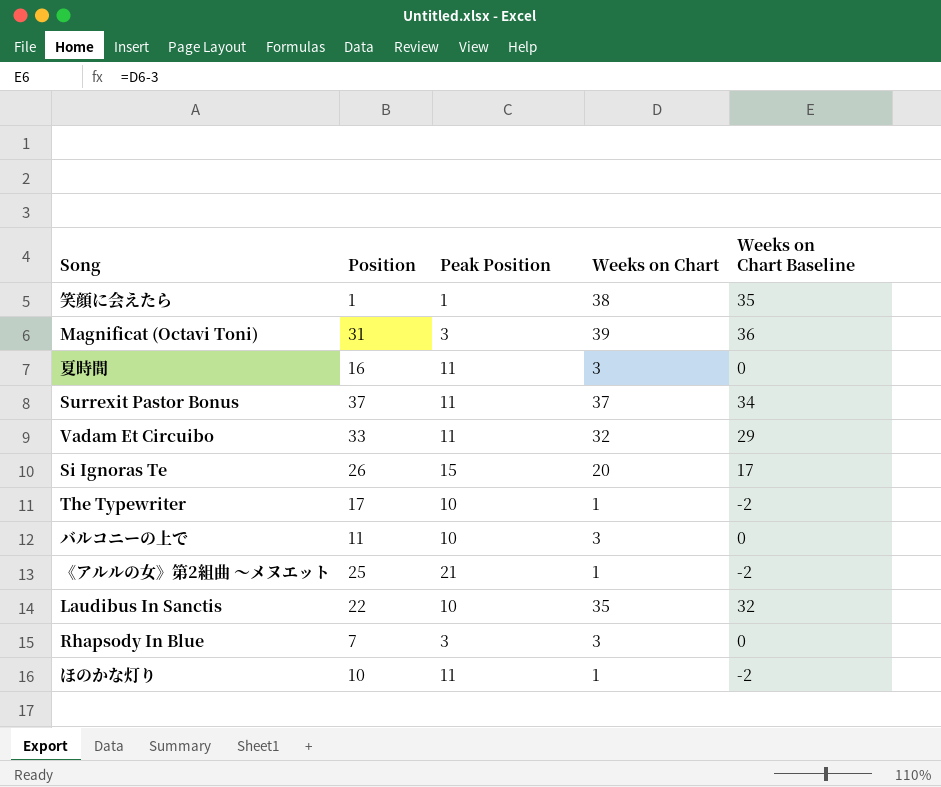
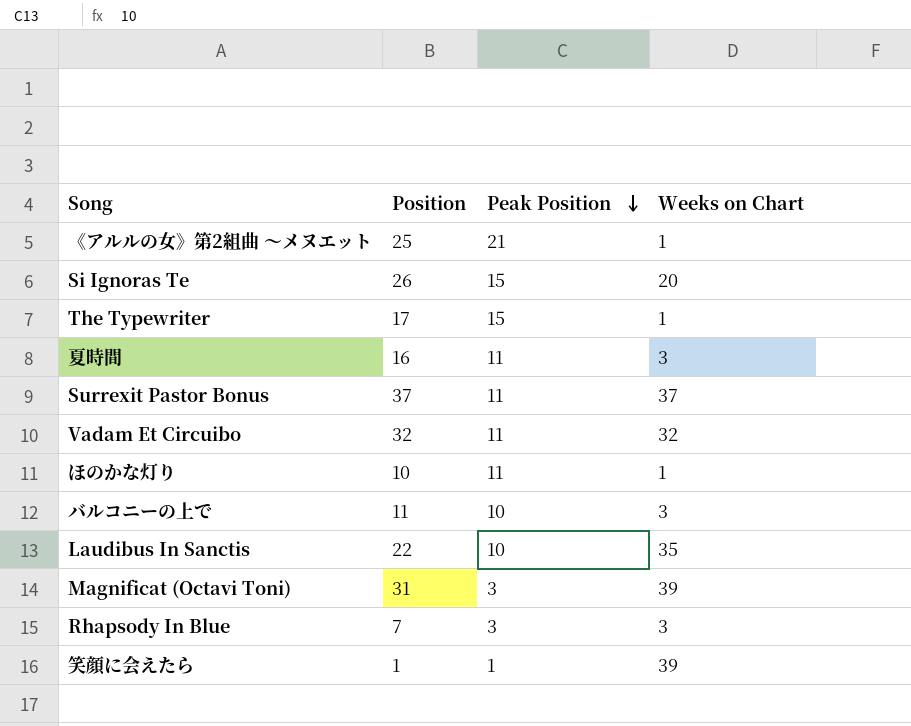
row order: none -> Peak Position descending
column Weeks on Chart Baseline | formula: [Weeks on Chart] - 3 -> none
The Typewriter | Peak Position: 10 -> 15
Vadam Et Circuibo | Position: 33 -> 32
笑顔に会えたら | Weeks on Chart: 38 -> 39

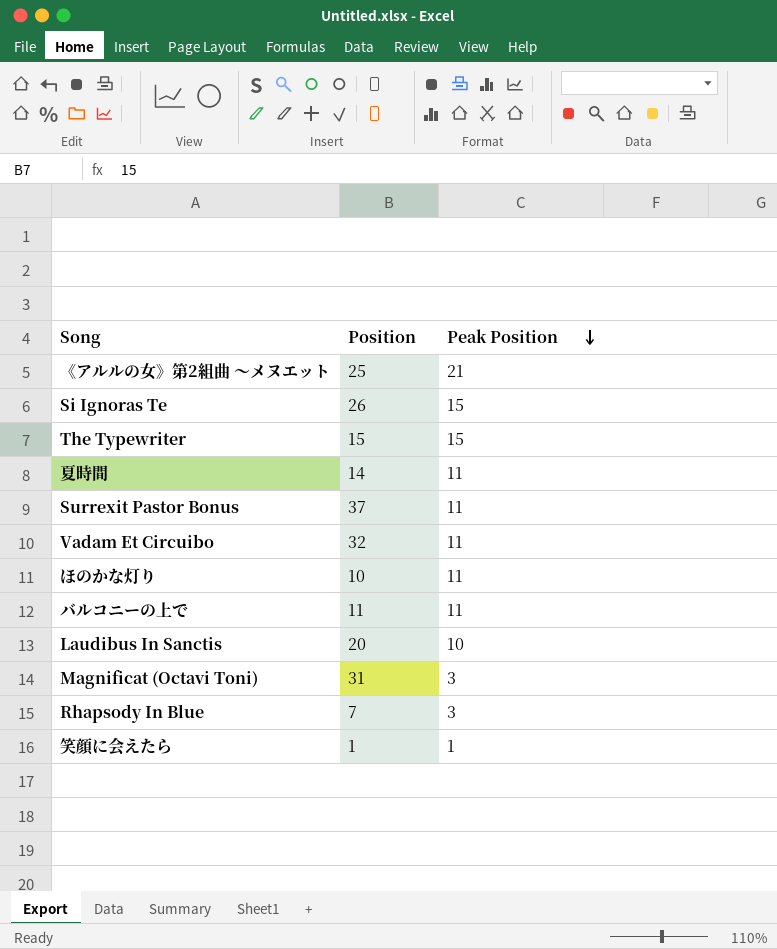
column Weeks on Chart | position: 4 -> none
The Typewriter | Position: 17 -> 15
夏時間 | Position: 16 -> 14
バルコニーの上で | Peak Position: 10 -> 11
Laudibus In Sanctis | Position: 22 -> 20

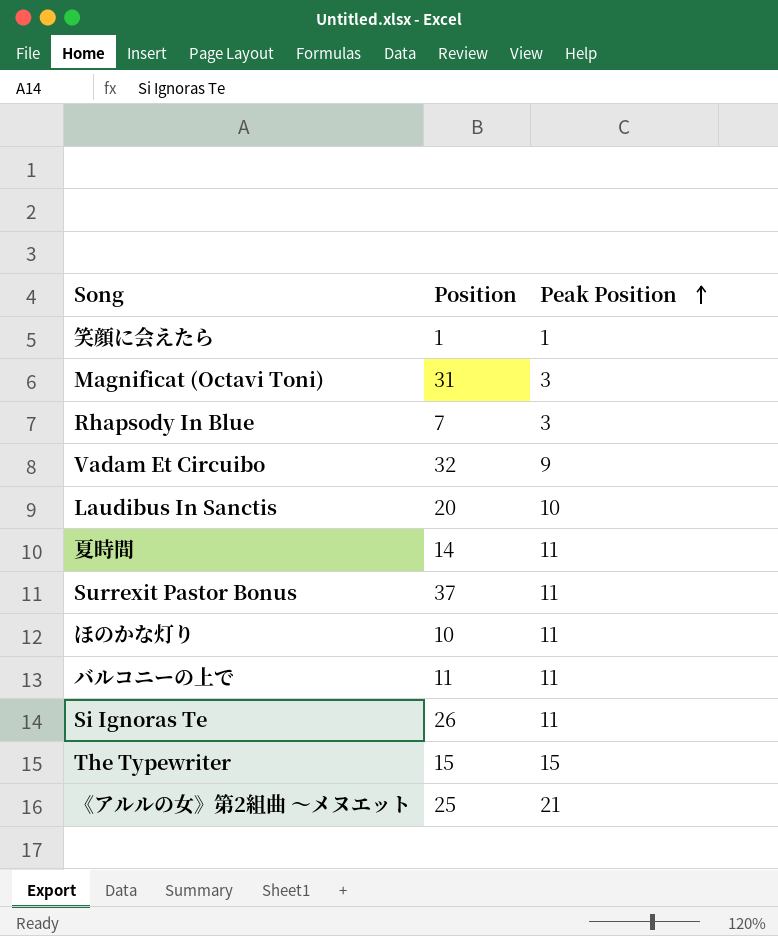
row order: Peak Position descending -> Peak Position ascending
Vadam Et Circuibo | Peak Position: 11 -> 9
Si Ignoras Te | Peak Position: 15 -> 11

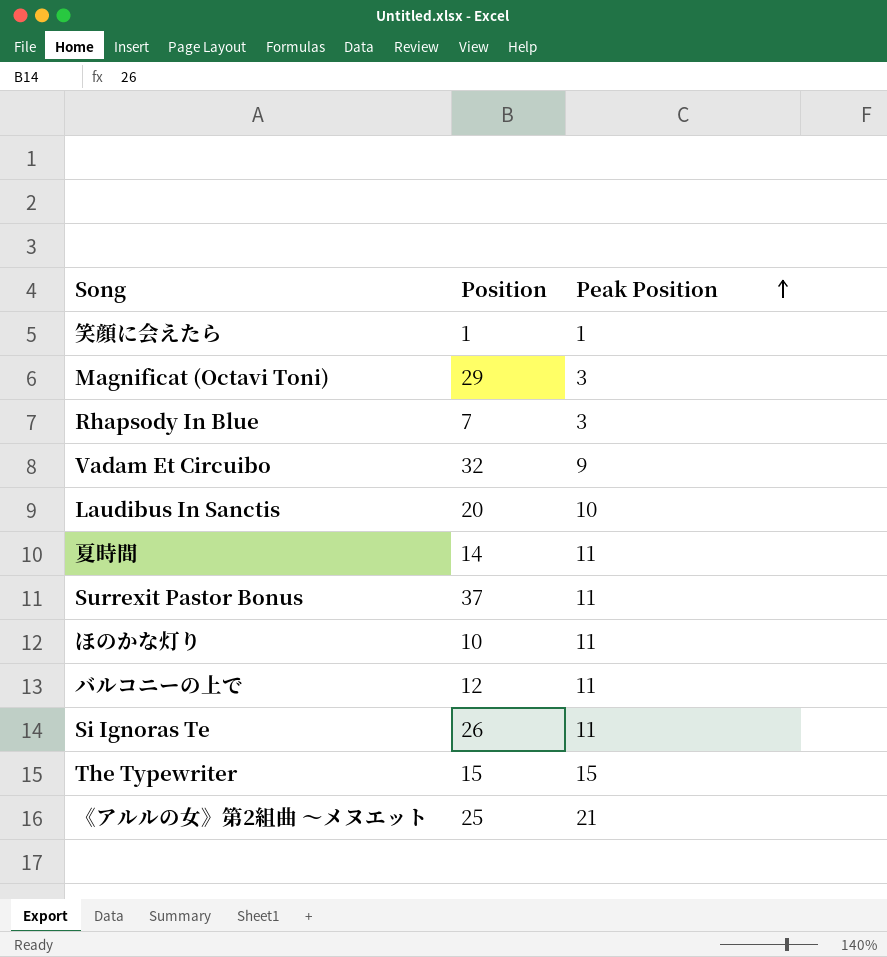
Magnificat (Octavi Toni) | Position: 31 -> 29
バルコニーの上で | Position: 11 -> 12

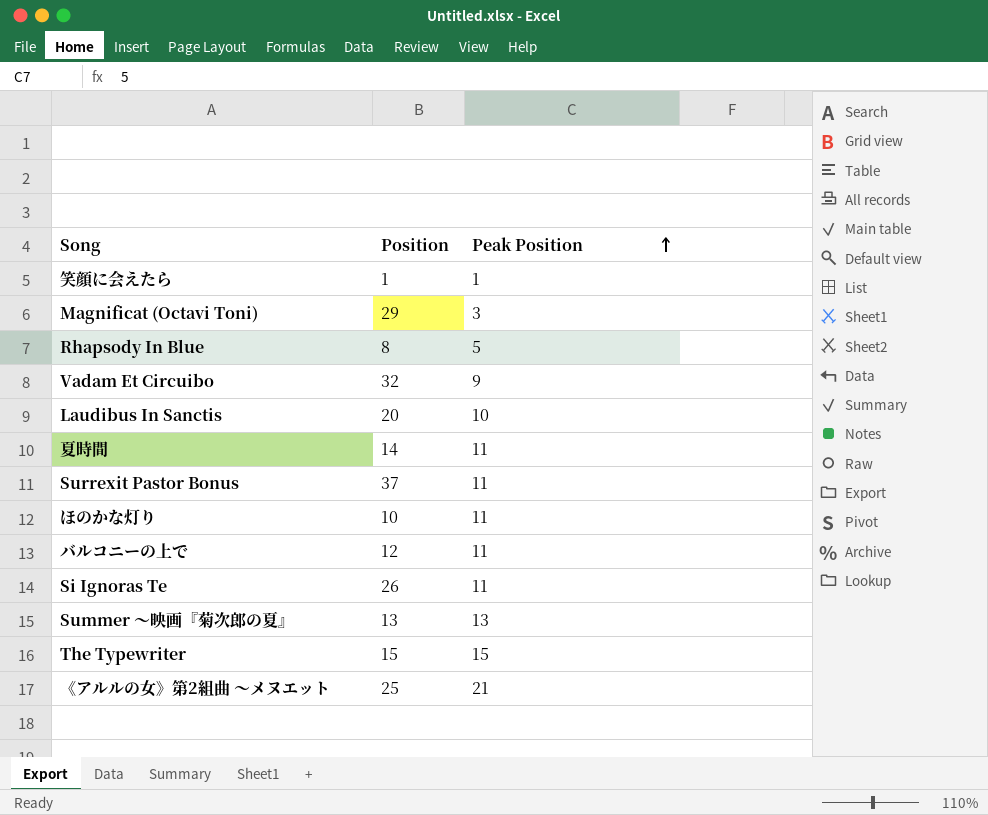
Rhapsody In Blue | Position: 7 -> 8
Rhapsody In Blue | Peak Position: 3 -> 5
row Summer 〜映画『菊次郎の夏』: none -> 13 | 13

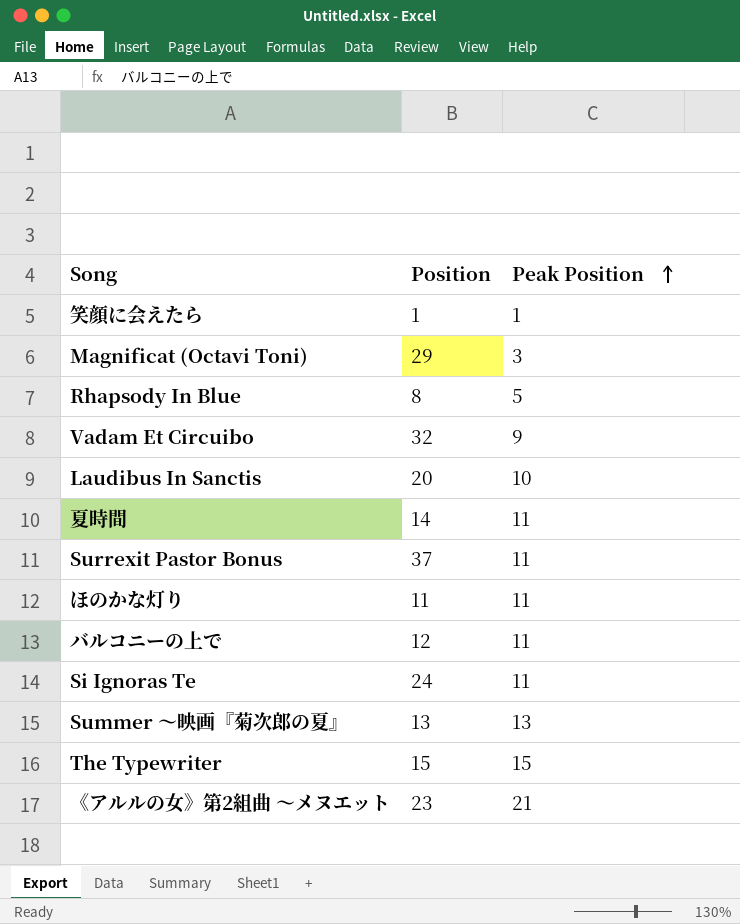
ほのかな灯り | Position: 10 -> 11
Si Ignoras Te | Position: 26 -> 24
《アルルの女》第2組曲 〜メヌエット | Position: 25 -> 23

